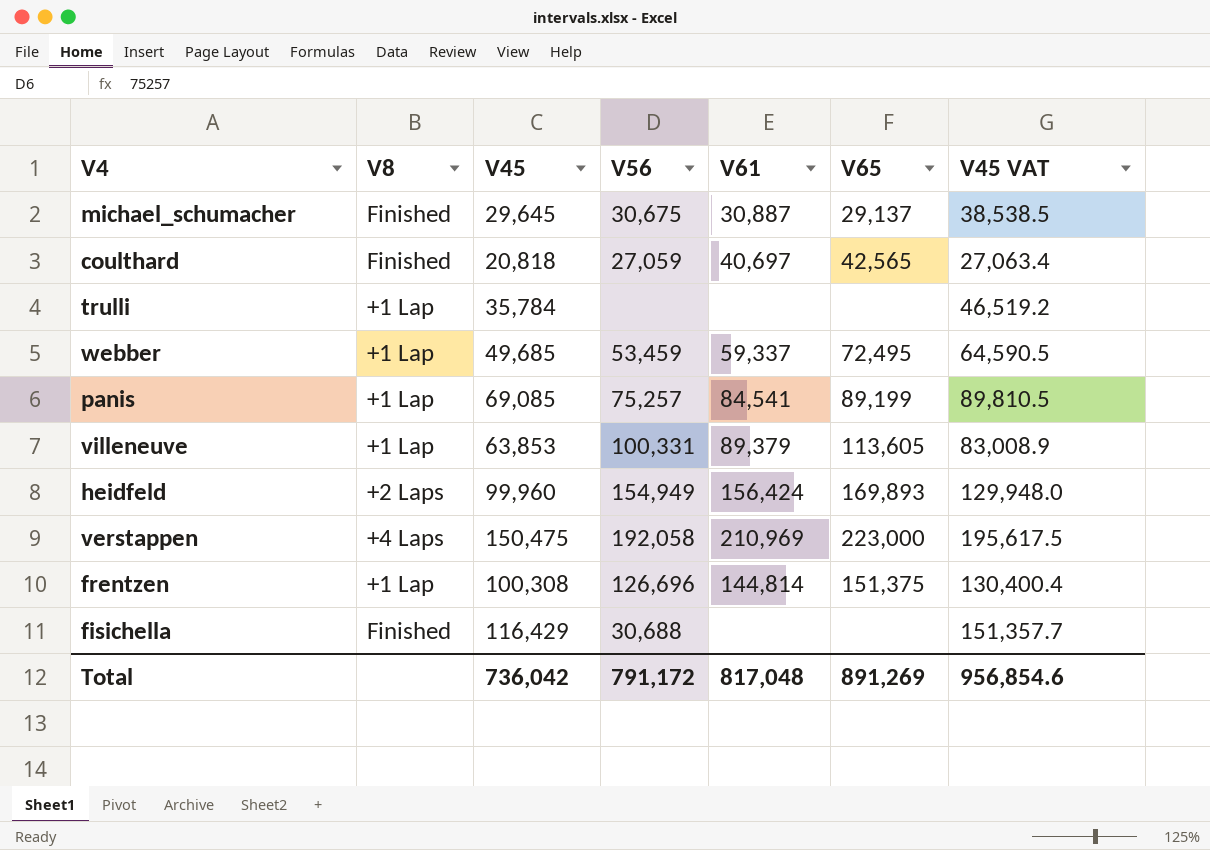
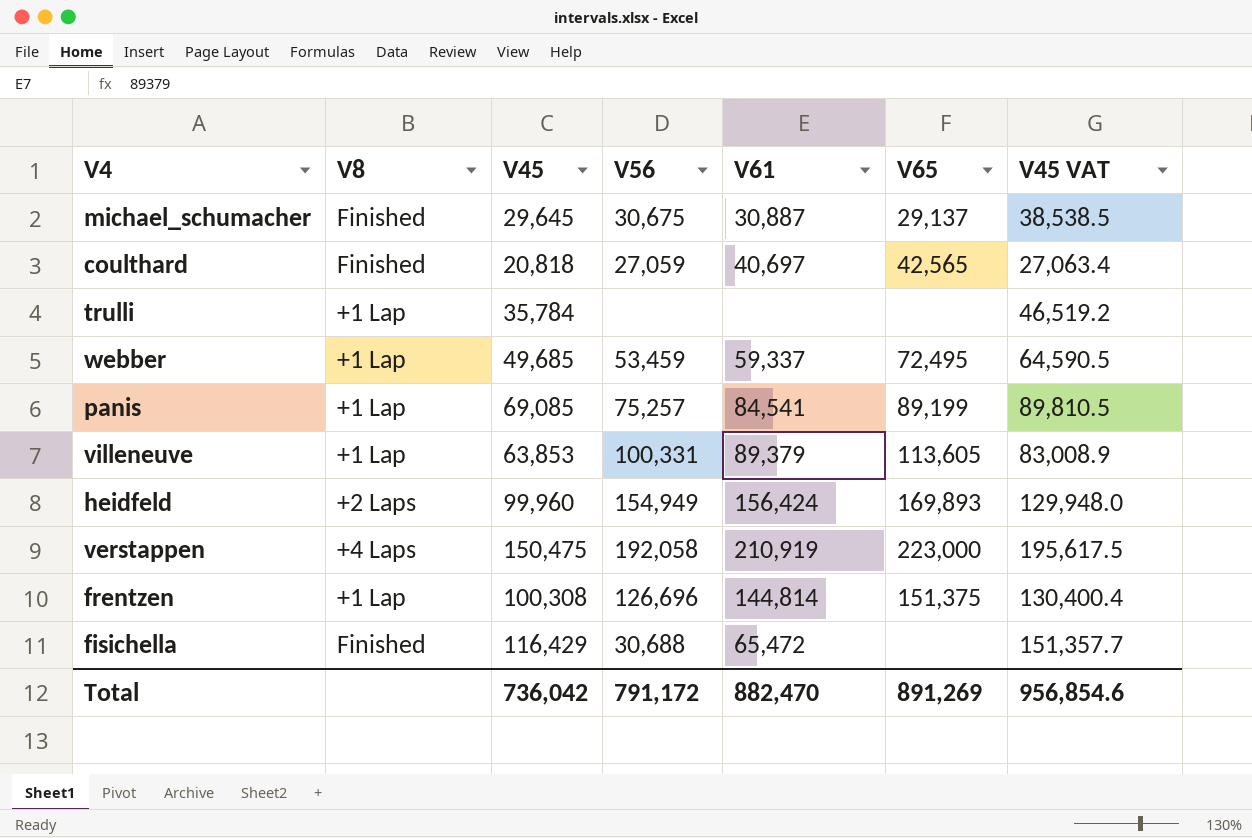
verstappen | V61: 210,969 -> 210,919
fisichella | V61: none -> 65,472
Total | V61: 817,048 -> 882,470

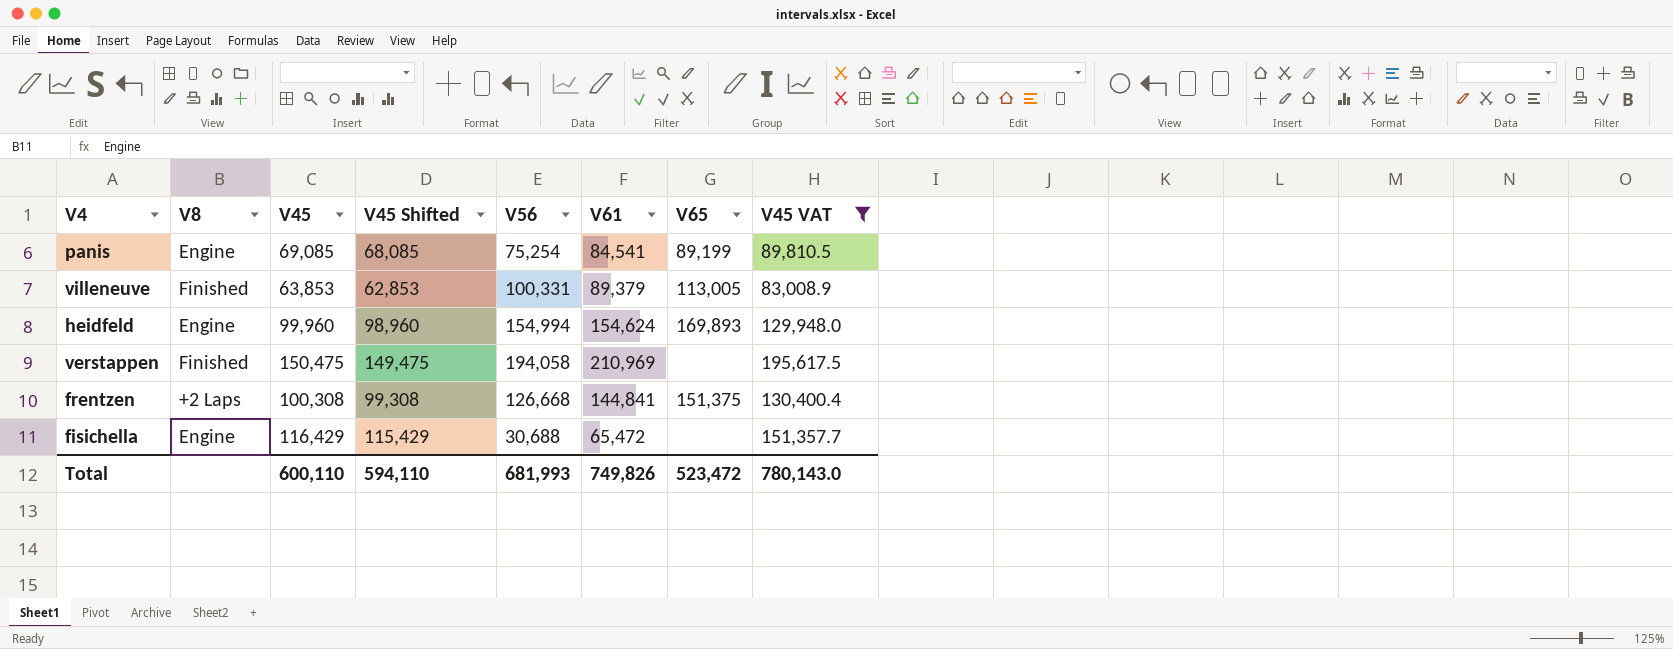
filter: none -> V45 VAT >= 83,008.9
column V45 Shifted | formula: none -> [V45] - 1000
panis | V8: +1 Lap -> Engine
panis | V56: 75,257 -> 75,254
villeneuve | V8: +1 Lap -> Finished
villeneuve | V65: 113,605 -> 113,005
heidfeld | V8: +2 Laps -> Engine
heidfeld | V56: 154,949 -> 154,994
heidfeld | V61: 156,424 -> 154,624
verstappen | V8: +4 Laps -> Finished
verstappen | V56: 192,058 -> 194,058
verstappen | V61: 210,919 -> 210,969
verstappen | V65: 223,000 -> none
frentzen | V8: +1 Lap -> +2 Laps
frentzen | V56: 126,696 -> 126,668
frentzen | V61: 144,814 -> 144,841
fisichella | V8: Finished -> Engine
Total | V45: 736,042 -> 600,110
Total | V56: 791,172 -> 681,993
Total | V61: 882,470 -> 749,826
Total | V65: 891,269 -> 523,472
Total | V45 VAT: 956,854.6 -> 780,143.0

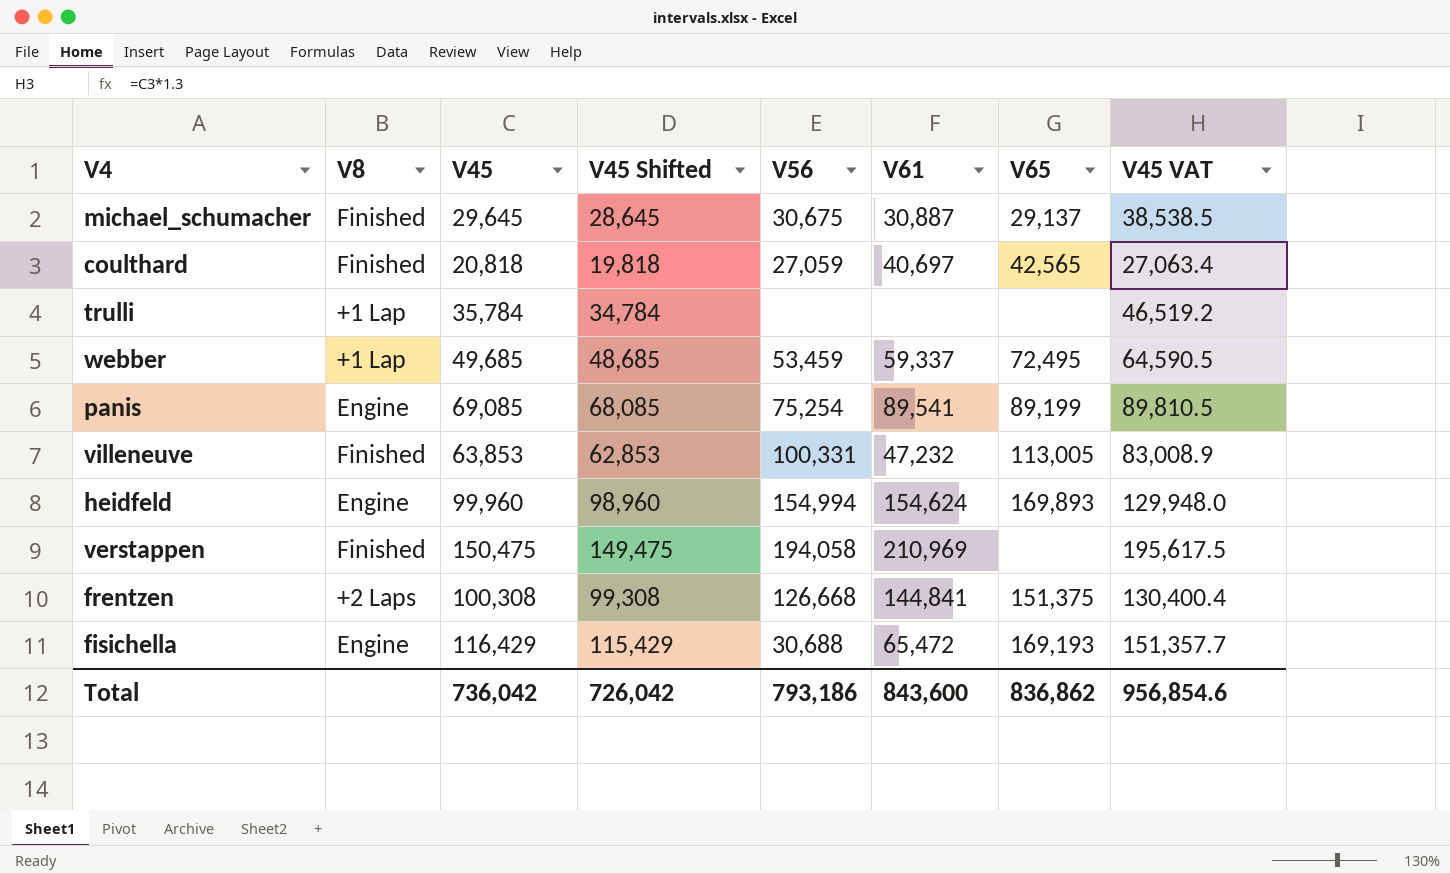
filter: V45 VAT >= 83,008.9 -> none
panis | V61: 84,541 -> 89,541
villeneuve | V61: 89,379 -> 47,232
fisichella | V65: none -> 169,193
Total | V45: 600,110 -> 736,042
Total | V45 Shifted: 594,110 -> 726,042
Total | V56: 681,993 -> 793,186
Total | V61: 749,826 -> 843,600
Total | V65: 523,472 -> 836,862
Total | V45 VAT: 780,143.0 -> 956,854.6

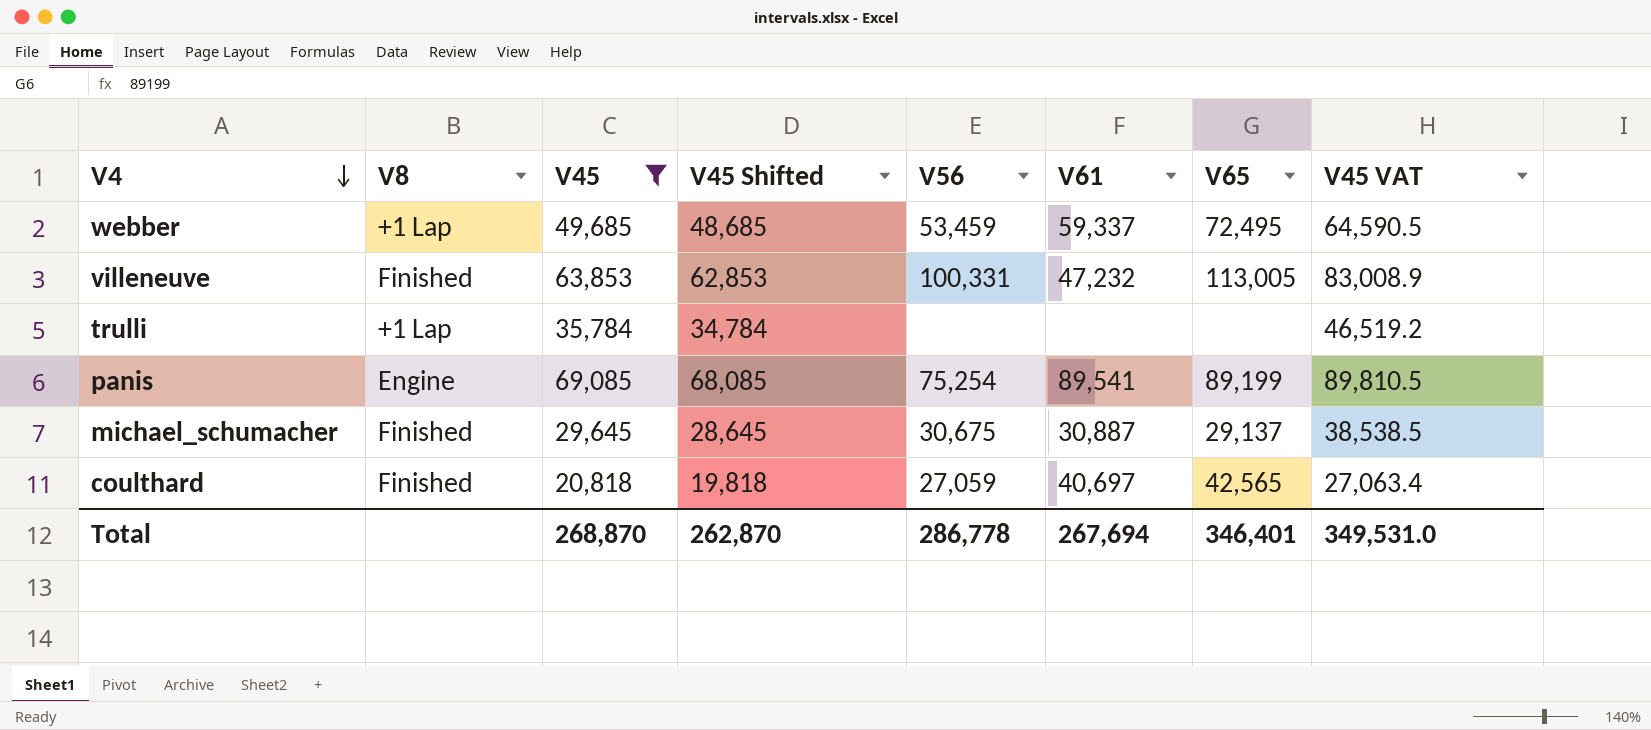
filter: none -> V45 <= 69,085
row order: none -> V4 descending
Total | V45: 736,042 -> 268,870
Total | V45 Shifted: 726,042 -> 262,870
Total | V56: 793,186 -> 286,778
Total | V61: 843,600 -> 267,694
Total | V65: 836,862 -> 346,401
Total | V45 VAT: 956,854.6 -> 349,531.0

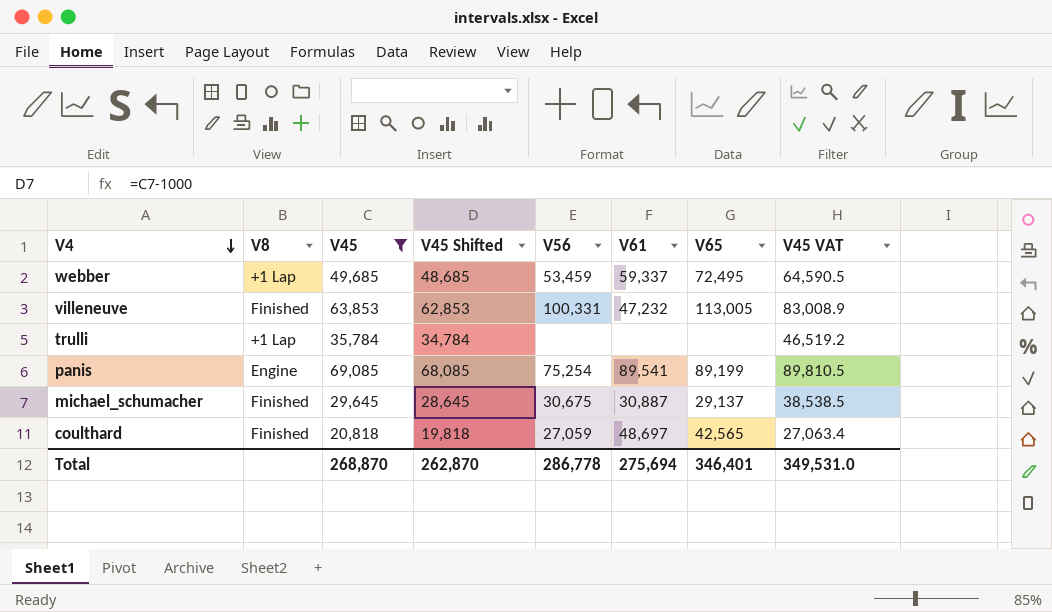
coulthard | V61: 40,697 -> 48,697
Total | V61: 267,694 -> 275,694

